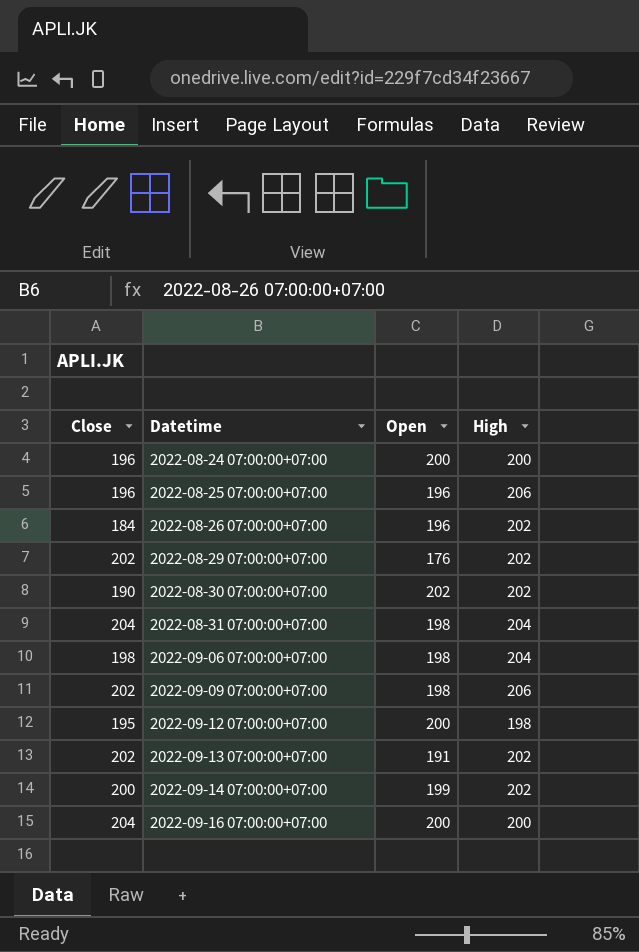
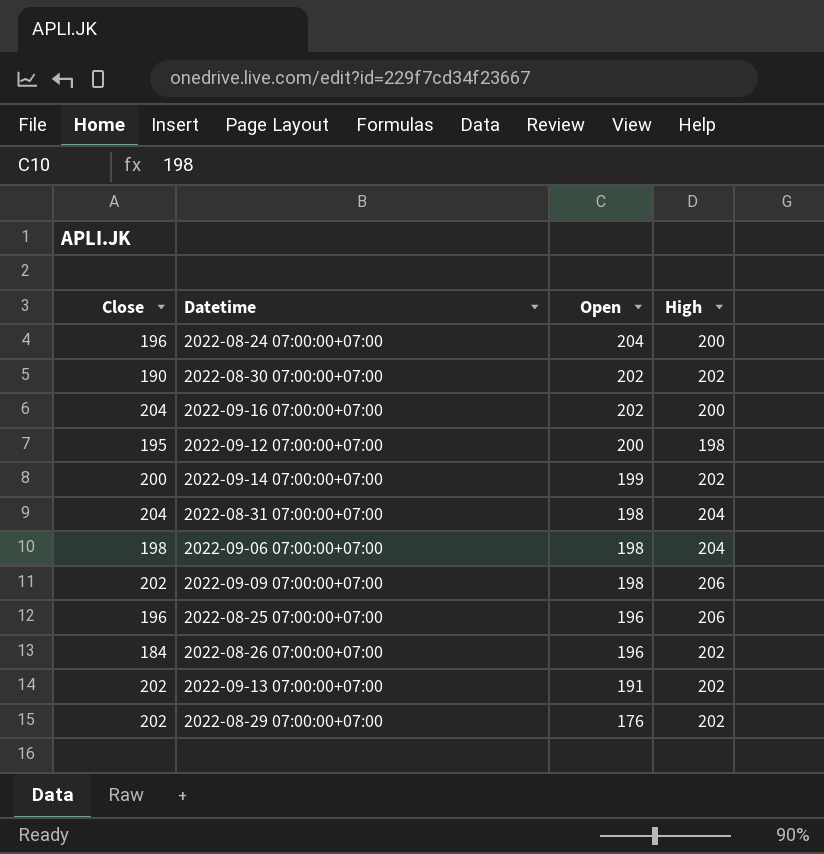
row order: Datetime ascending -> Open descending
2022-08-24 07:00:00+07:00 | Open: 200 -> 204
2022-09-16 07:00:00+07:00 | Open: 200 -> 202

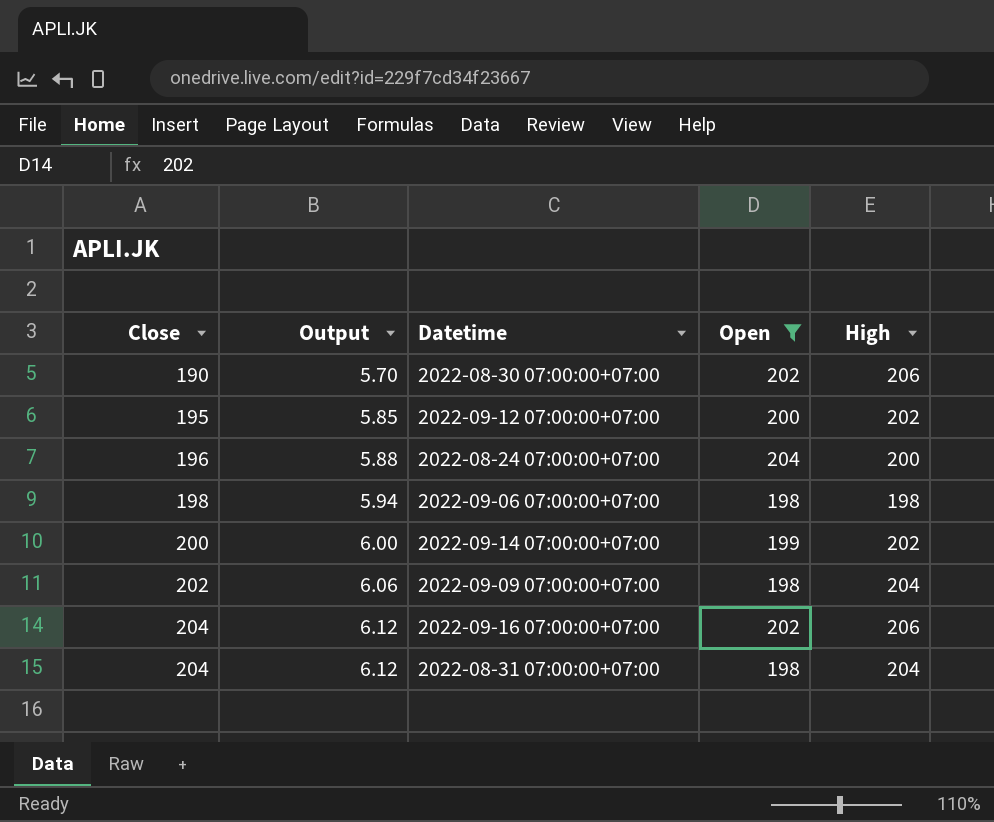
filter: none -> Open >= 198
row order: Open descending -> Close ascending
column Output | formula: none -> [Close] * 0.03
2022-08-30 07:00:00+07:00 | High: 202 -> 206
2022-09-12 07:00:00+07:00 | High: 198 -> 202
2022-09-06 07:00:00+07:00 | High: 204 -> 198
2022-09-09 07:00:00+07:00 | High: 206 -> 204
2022-09-16 07:00:00+07:00 | High: 200 -> 206

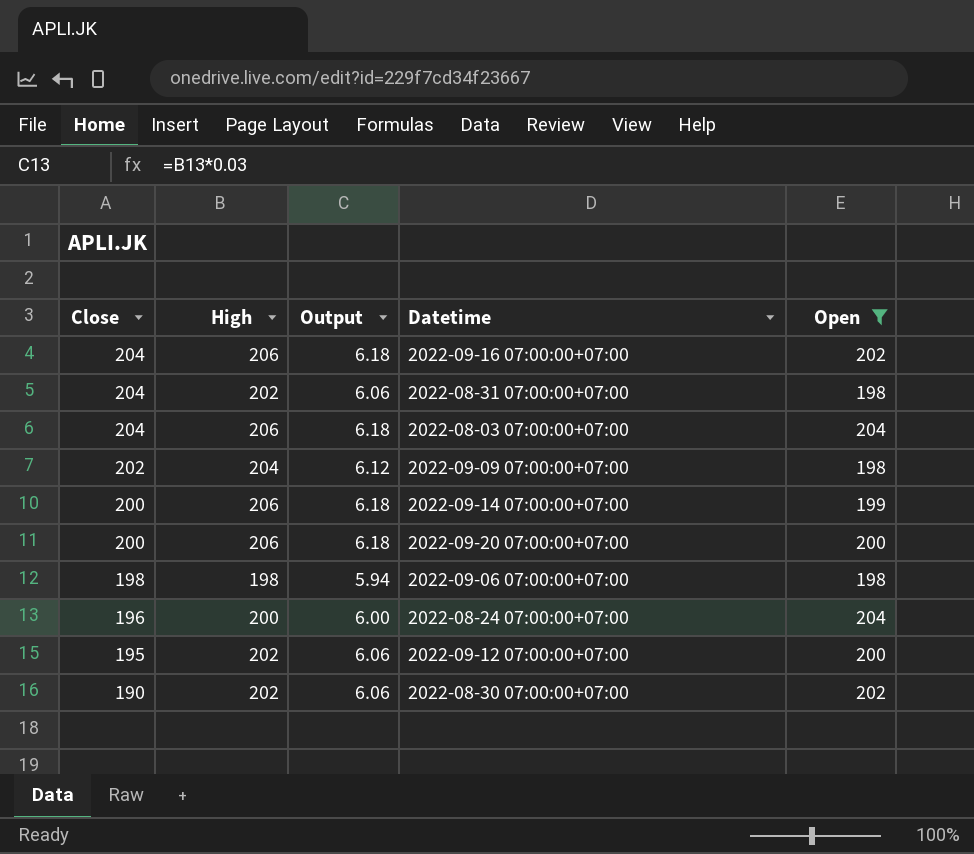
row order: Close ascending -> Close descending
column High | position: 5 -> 2
column Output | formula: [Close] * 0.03 -> [High] * 0.03
2022-08-31 07:00:00+07:00 | High: 204 -> 202
row 2022-08-03 07:00:00+07:00: none -> 204 | 206 | 6.18 | 204
2022-09-14 07:00:00+07:00 | High: 202 -> 206
row 2022-09-20 07:00:00+07:00: none -> 200 | 206 | 6.18 | 200
2022-08-30 07:00:00+07:00 | High: 206 -> 202

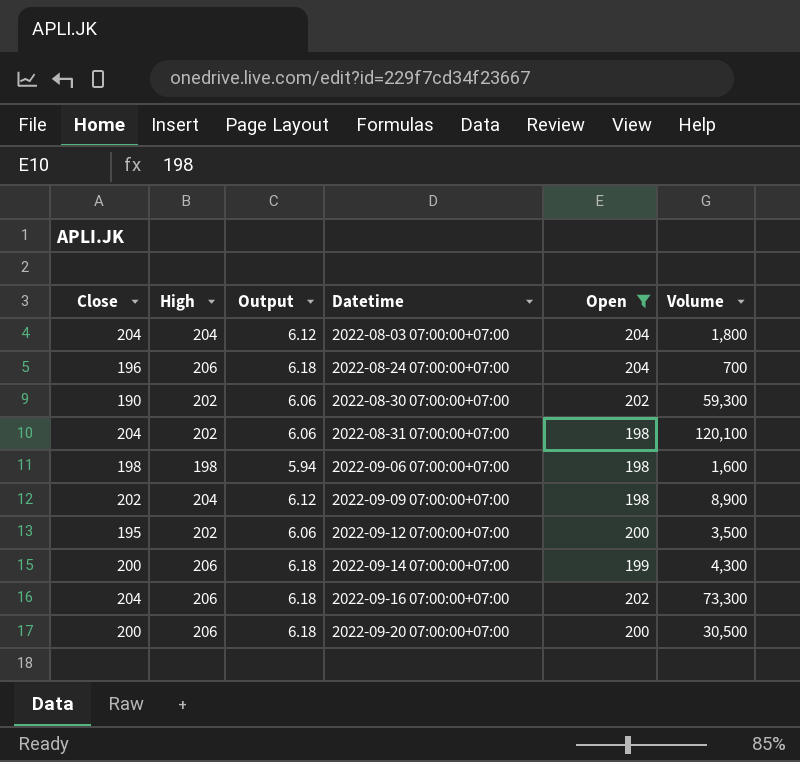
row order: Close descending -> Datetime ascending
column Volume | position: none -> 6
2022-08-03 07:00:00+07:00 | High: 206 -> 204
2022-08-03 07:00:00+07:00 | Output: 6.18 -> 6.12
2022-08-24 07:00:00+07:00 | High: 200 -> 206
2022-08-24 07:00:00+07:00 | Output: 6.00 -> 6.18

